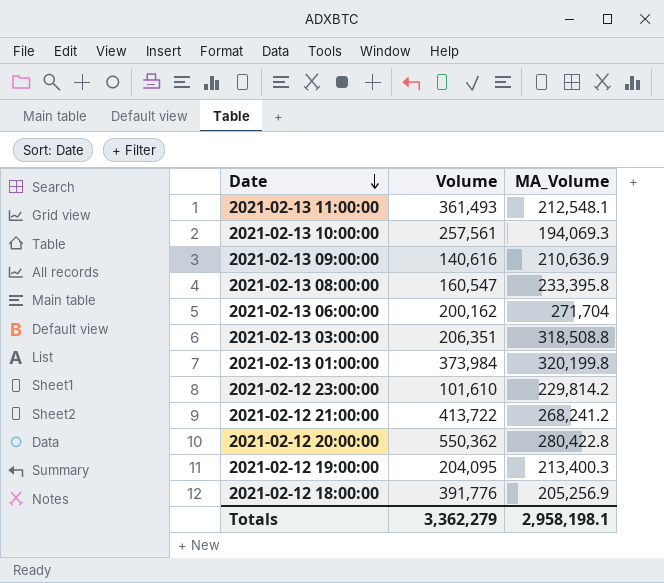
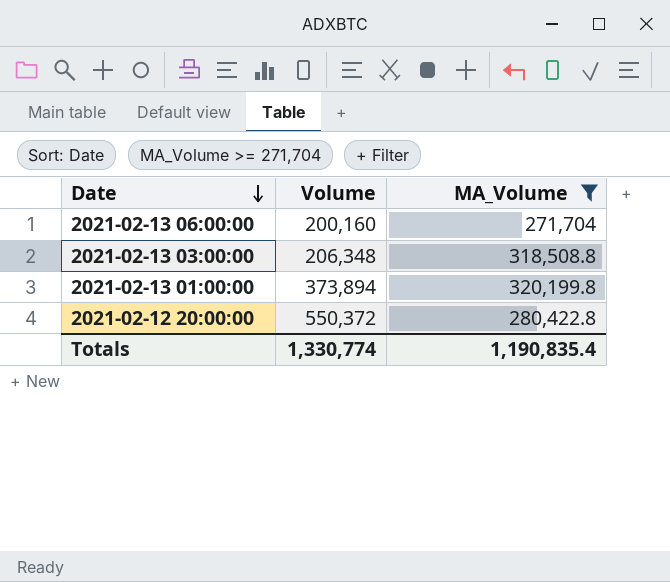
filter: none -> MA_Volume >= 271,704
2021-02-13 06:00:00 | Volume: 200,162 -> 200,160
2021-02-13 03:00:00 | Volume: 206,351 -> 206,348
2021-02-13 01:00:00 | Volume: 373,984 -> 373,894
2021-02-12 20:00:00 | Volume: 550,362 -> 550,372
Totals | Volume: 3,362,279 -> 1,330,774
Totals | MA_Volume: 2,958,198.1 -> 1,190,835.4

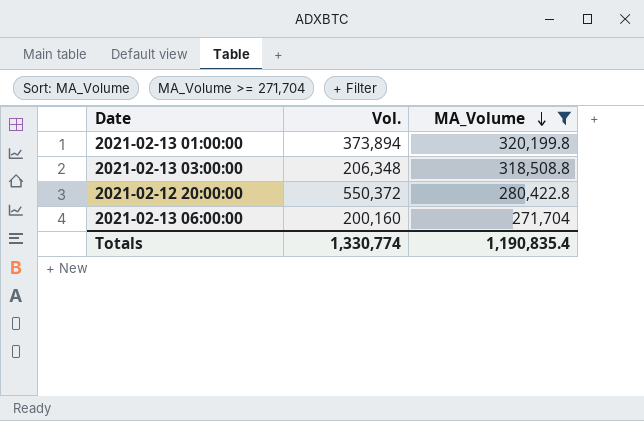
row order: Date descending -> MA_Volume descending
column name: Volume -> Vol.

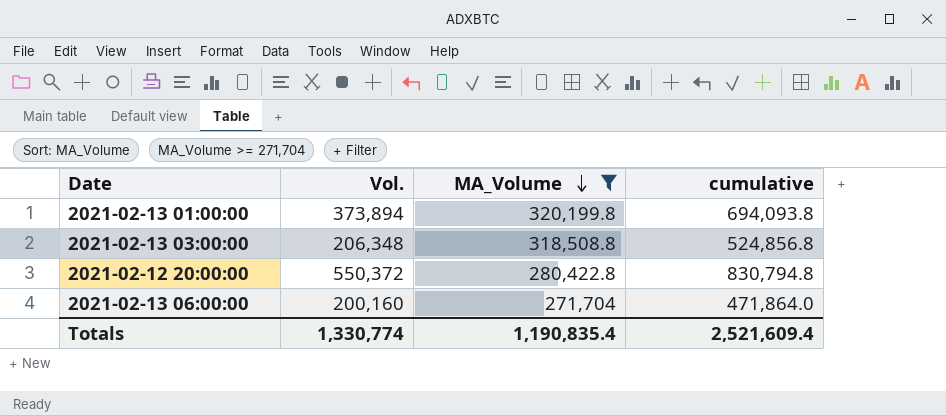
column cumulative | formula: none -> [Vol.] + [MA_Volume]

